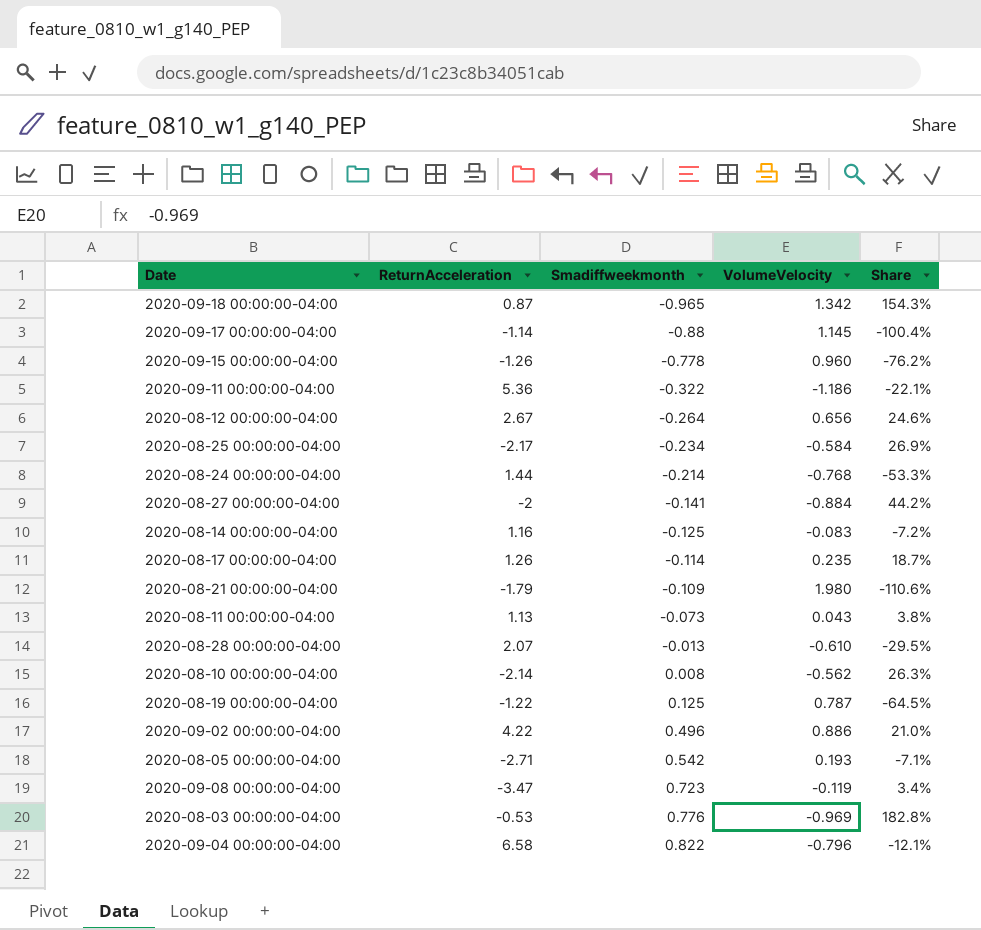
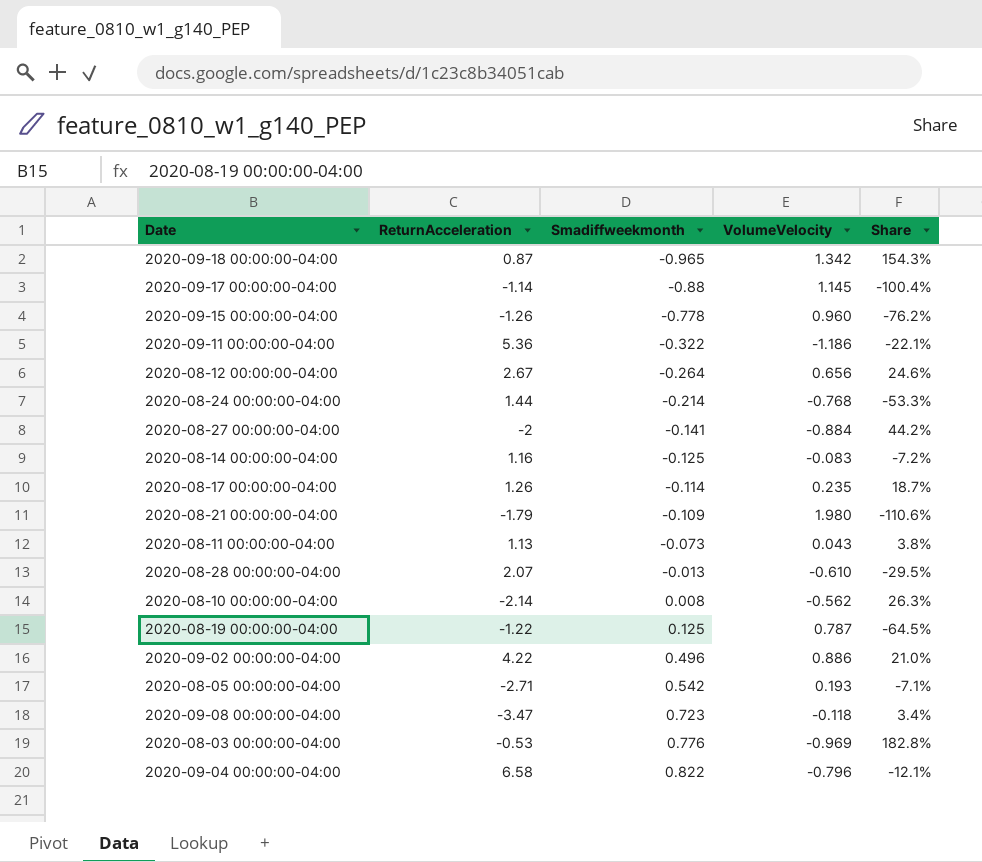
row 2020-08-25 00:00:00-04:00: -2.17 | -0.234 | -0.584 | 26.9% -> none
2020-09-08 00:00:00-04:00 | VolumeVelocity: -0.119 -> -0.118

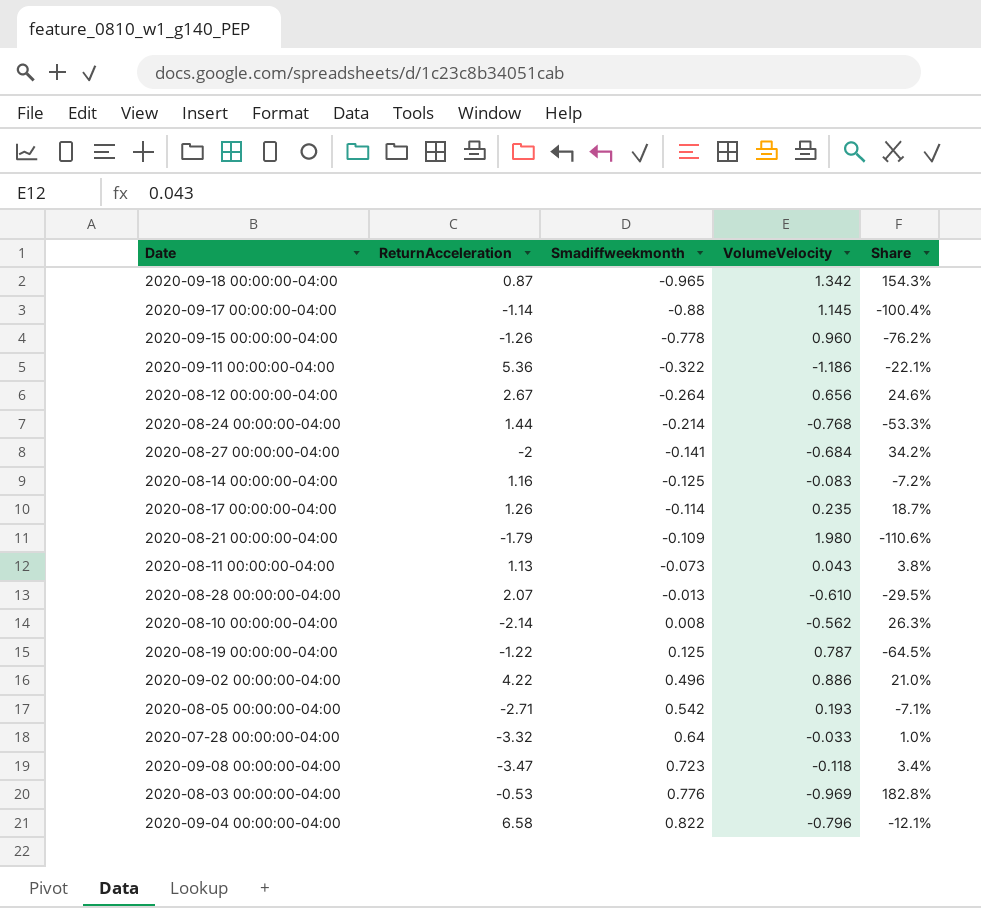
2020-08-27 00:00:00-04:00 | VolumeVelocity: -0.884 -> -0.684
2020-08-27 00:00:00-04:00 | Share: 44.2% -> 34.2%
row 2020-07-28 00:00:00-04:00: none -> -3.32 | 0.64 | -0.033 | 1.0%

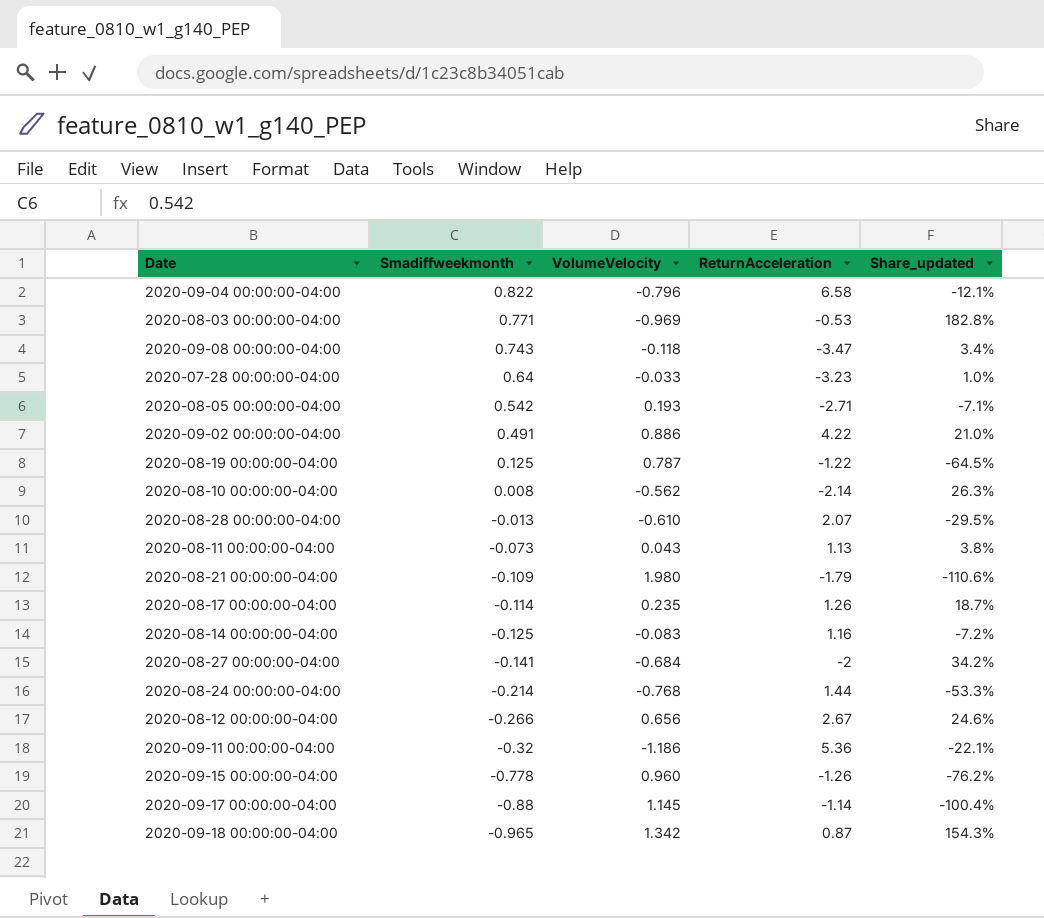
row order: Smadiffweekmonth ascending -> Smadiffweekmonth descending
column ReturnAcceleration | position: 2 -> 4
column name: Share -> Share_updated
2020-08-03 00:00:00-04:00 | Smadiffweekmonth: 0.776 -> 0.771
2020-09-08 00:00:00-04:00 | Smadiffweekmonth: 0.723 -> 0.743
2020-07-28 00:00:00-04:00 | ReturnAcceleration: -3.32 -> -3.23
2020-09-02 00:00:00-04:00 | Smadiffweekmonth: 0.496 -> 0.491
2020-08-12 00:00:00-04:00 | Smadiffweekmonth: -0.264 -> -0.266
2020-09-11 00:00:00-04:00 | Smadiffweekmonth: -0.322 -> -0.32

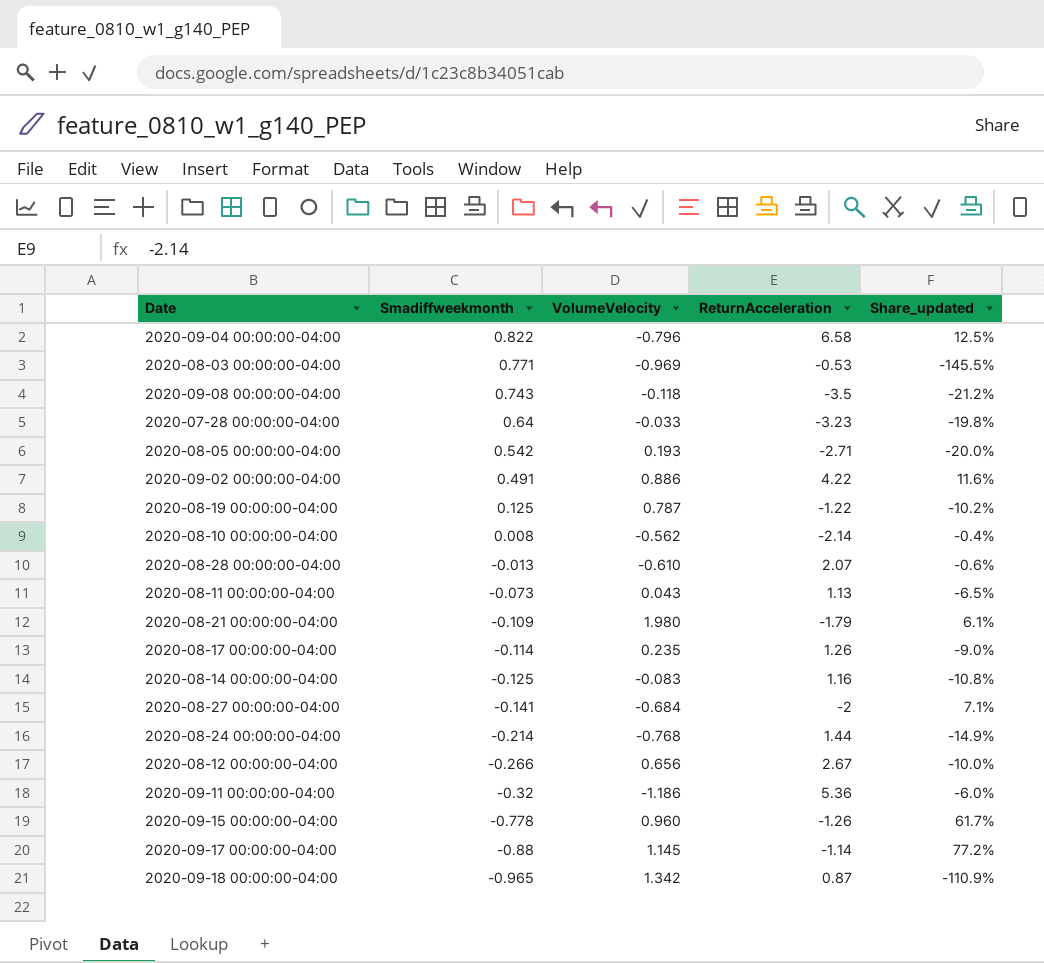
column Share_updated | formula: [VolumeVelocity] / [ReturnAcceleration] -> [Smadiffweekmonth] / [ReturnAcceleration]
2020-09-08 00:00:00-04:00 | ReturnAcceleration: -3.47 -> -3.5

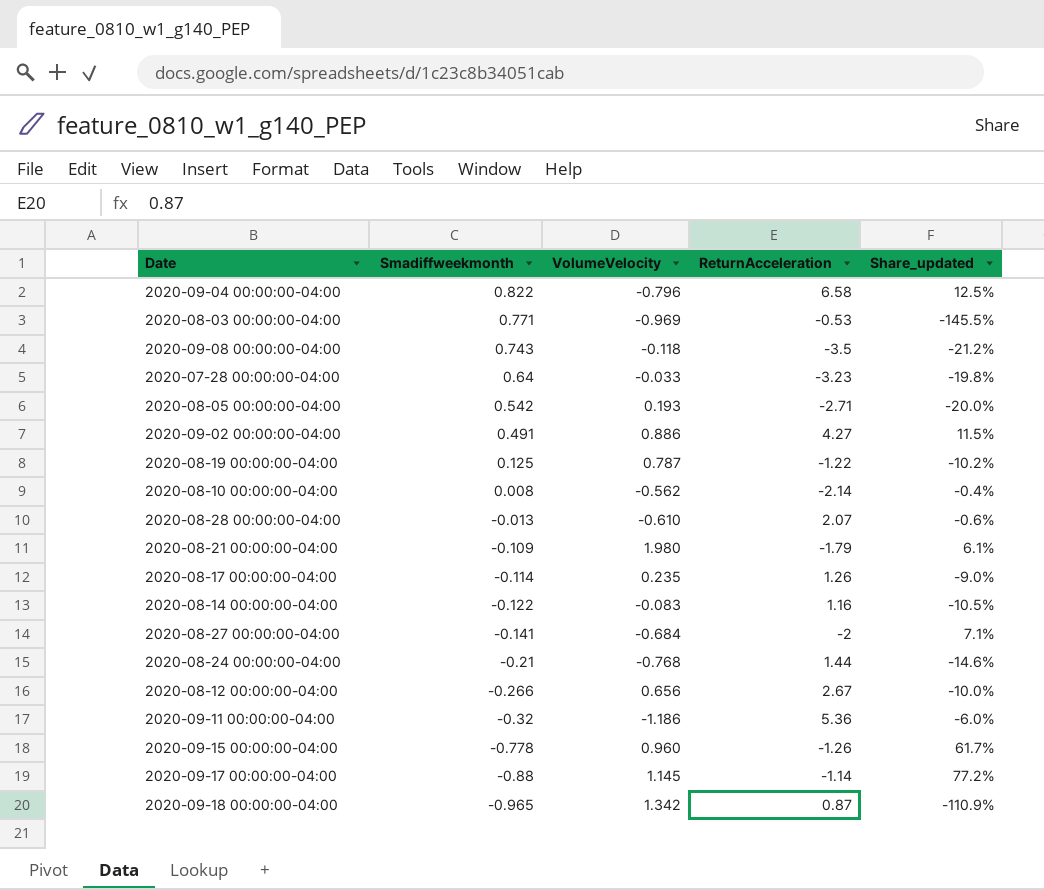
row 2020-08-11 00:00:00-04:00: -0.073 | 0.043 | 1.13 | -6.5% -> none
2020-09-02 00:00:00-04:00 | ReturnAcceleration: 4.22 -> 4.27
2020-09-02 00:00:00-04:00 | Share_updated: 11.6% -> 11.5%
2020-08-14 00:00:00-04:00 | Smadiffweekmonth: -0.125 -> -0.122
2020-08-14 00:00:00-04:00 | Share_updated: -10.8% -> -10.5%
2020-08-24 00:00:00-04:00 | Smadiffweekmonth: -0.214 -> -0.21
2020-08-24 00:00:00-04:00 | Share_updated: -14.9% -> -14.6%

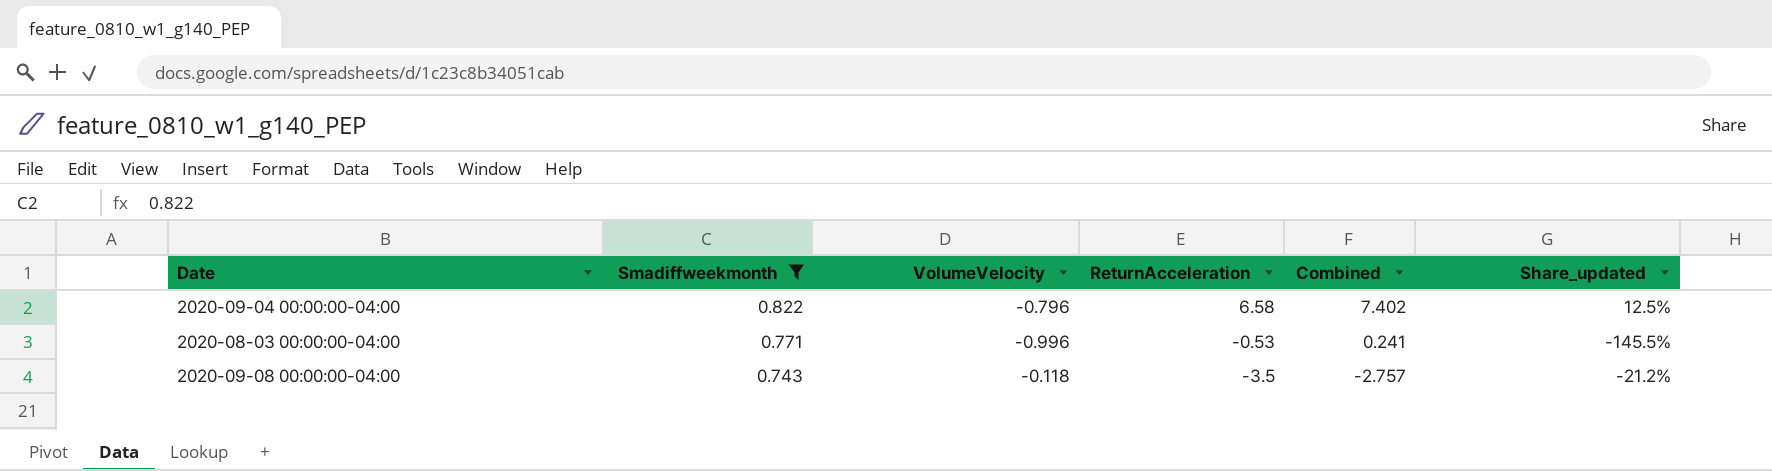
filter: none -> Smadiffweekmonth >= 0.743
column Combined | formula: none -> [Smadiffweekmonth] + [ReturnAcceleration]
2020-08-03 00:00:00-04:00 | VolumeVelocity: -0.969 -> -0.996

